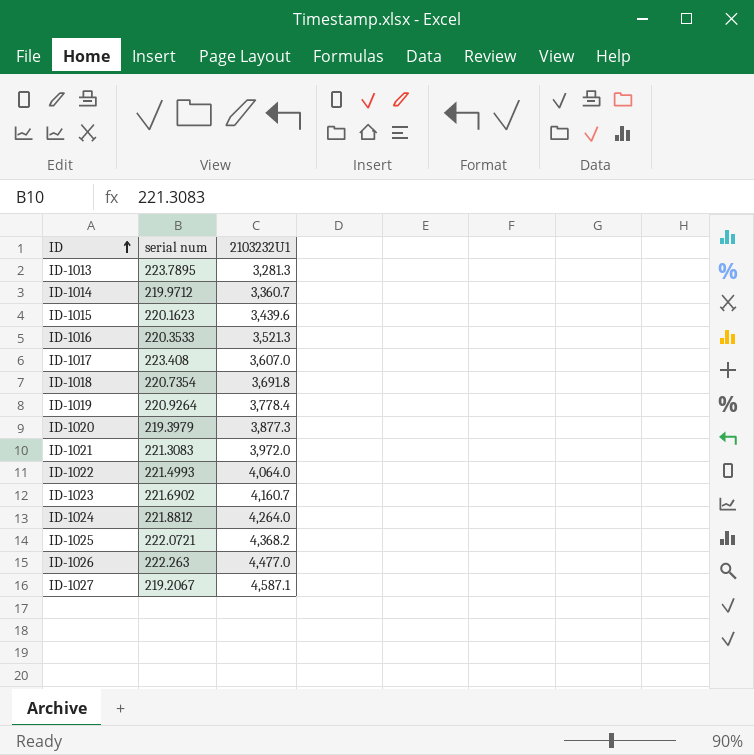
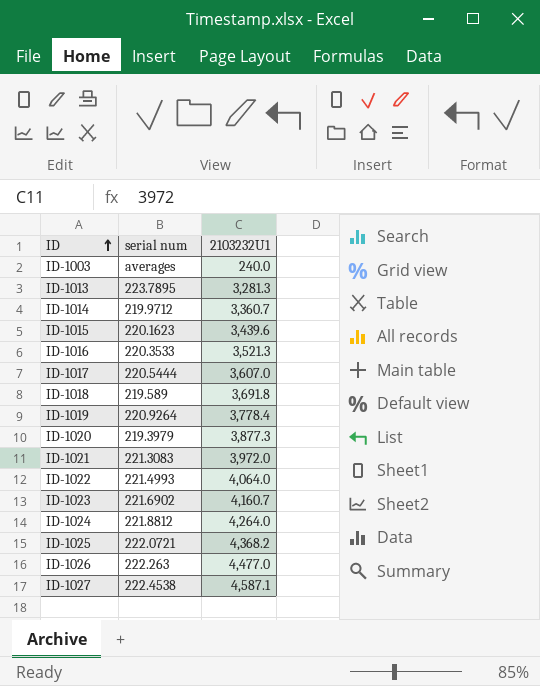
row ID-1003: none -> averages | 240.0
ID-1017 | serial num: 223.408 -> 220.5444
ID-1018 | serial num: 220.7354 -> 219.589
ID-1027 | serial num: 219.2067 -> 222.4538

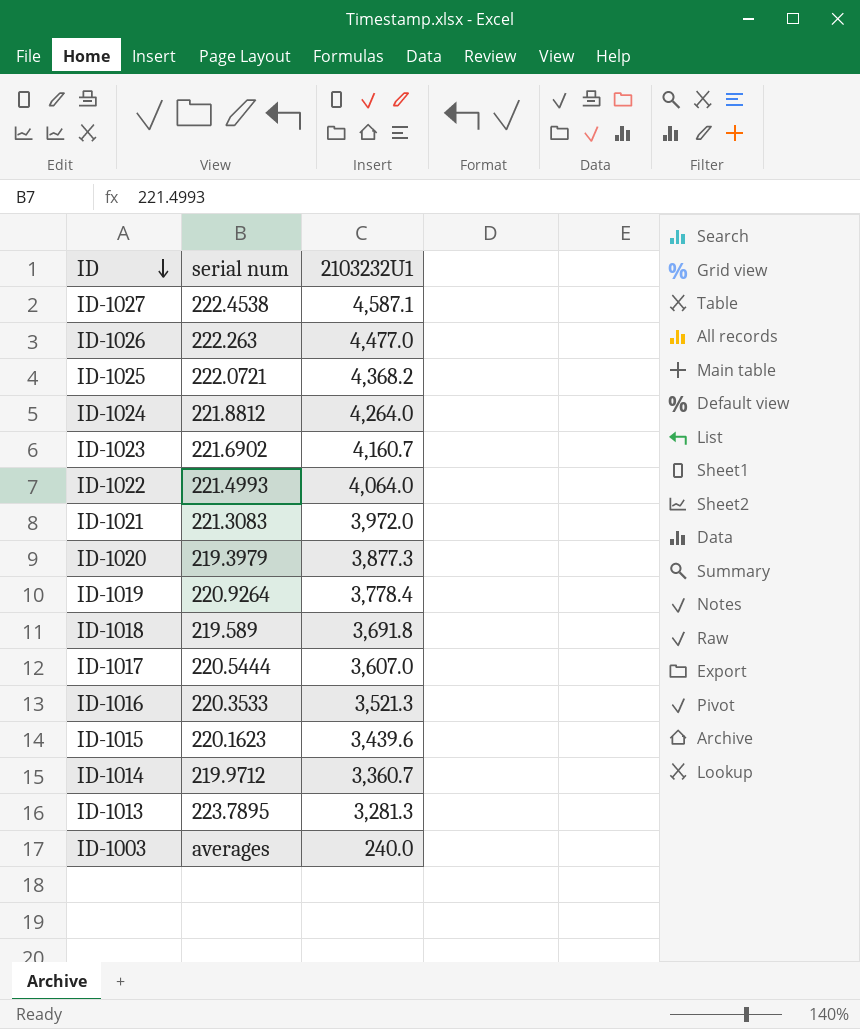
row order: ID ascending -> ID descending

